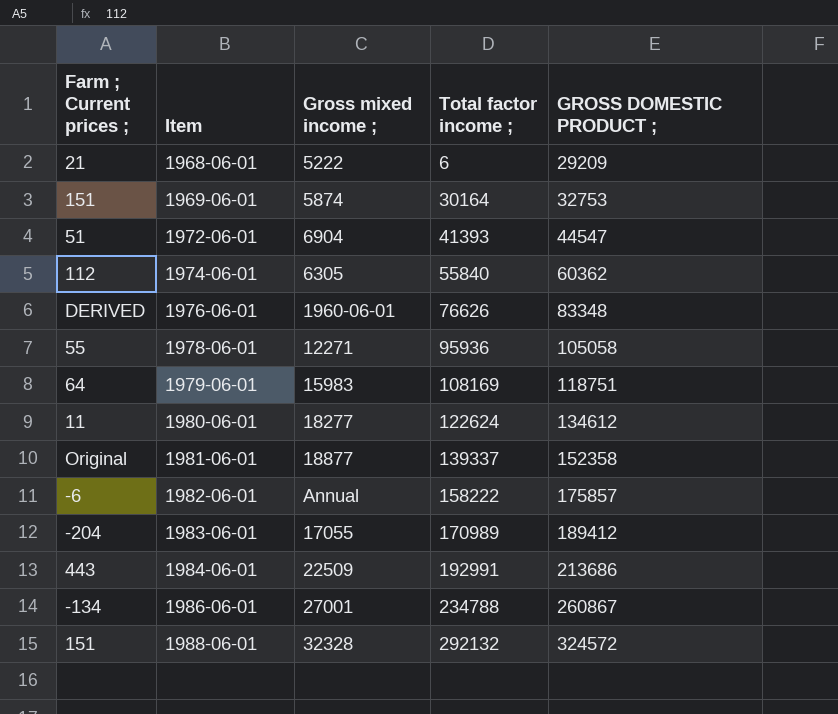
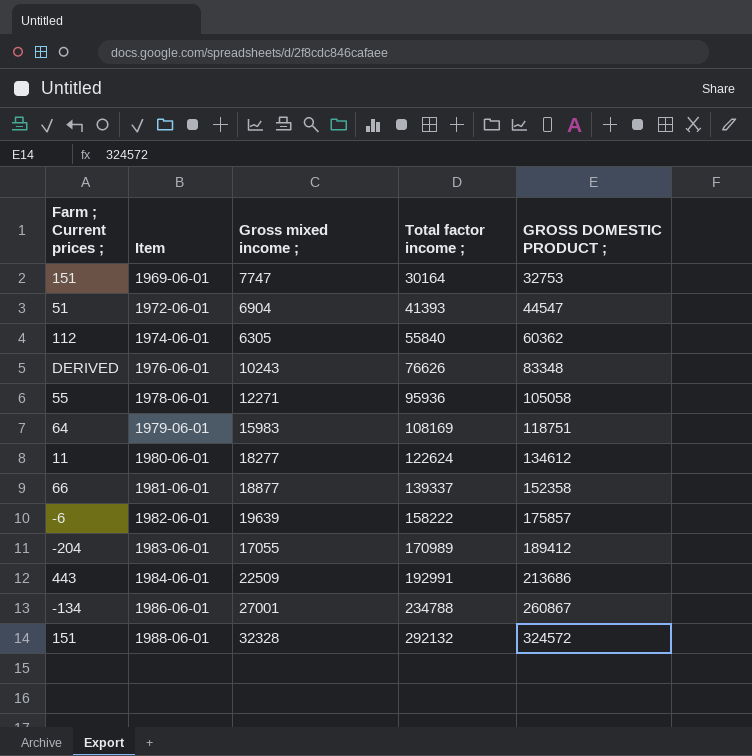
row 1968-06-01: 21 | 5222 | 6 | 29209 -> none
1969-06-01 | Gross mixed income ;: 5874 -> 7747
1976-06-01 | Gross mixed income ;: 1960-06-01 -> 10243
1981-06-01 | Farm ; Current prices ;: Original -> 66
1982-06-01 | Gross mixed income ;: Annual -> 19639

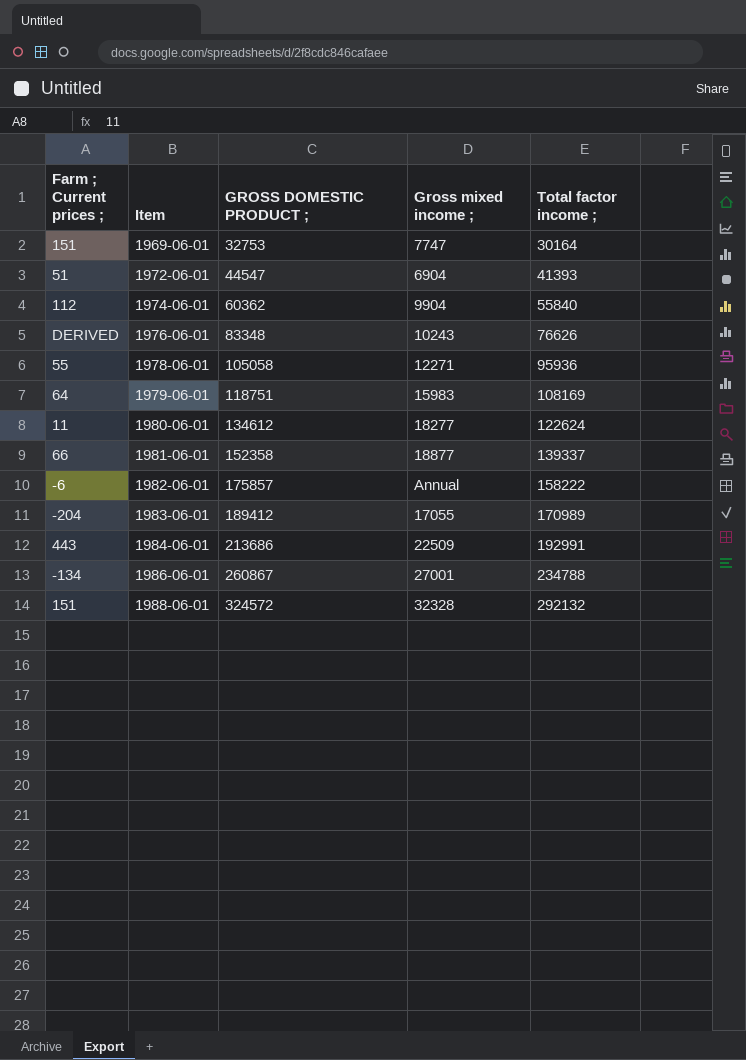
column GROSS DOMESTIC PRODUCT ; | position: 5 -> 3
1974-06-01 | Gross mixed income ;: 6305 -> 9904
1982-06-01 | Gross mixed income ;: 19639 -> Annual

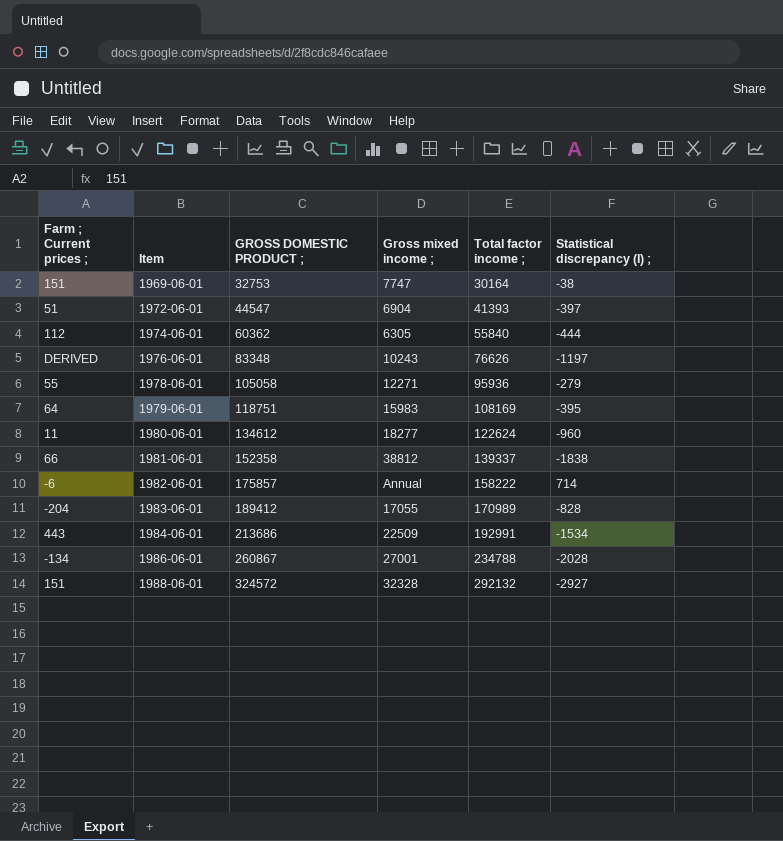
column Statistical discrepancy (I) ; | position: none -> 6
1974-06-01 | Gross mixed income ;: 9904 -> 6305
1981-06-01 | Gross mixed income ;: 18877 -> 38812

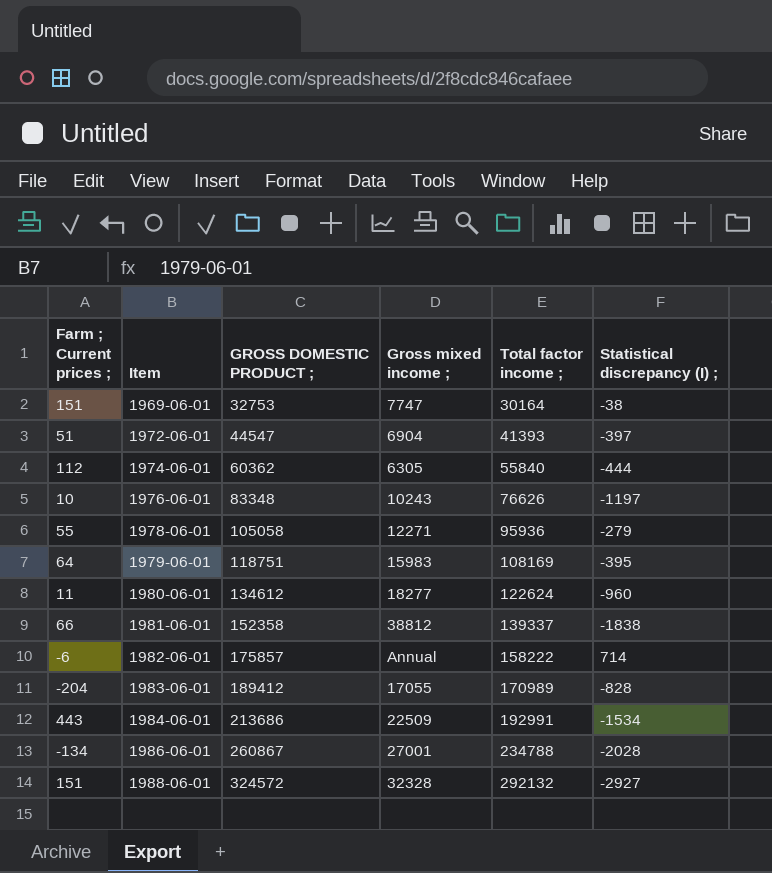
1976-06-01 | Farm ; Current prices ;: DERIVED -> 10

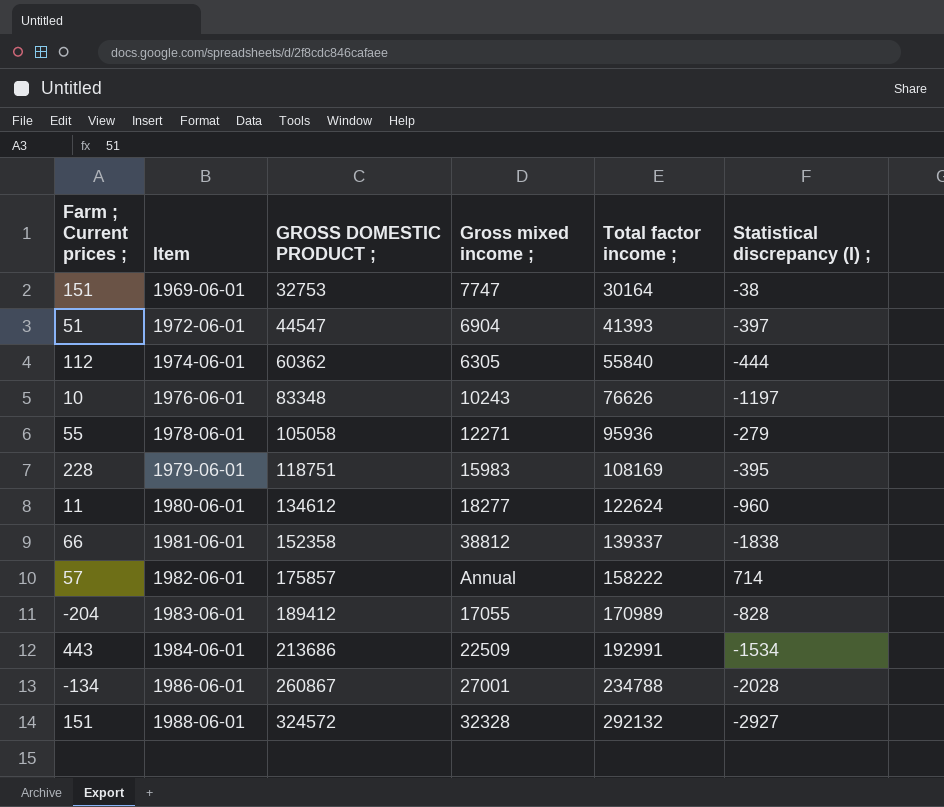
1979-06-01 | Farm ; Current prices ;: 64 -> 228
1982-06-01 | Farm ; Current prices ;: -6 -> 57

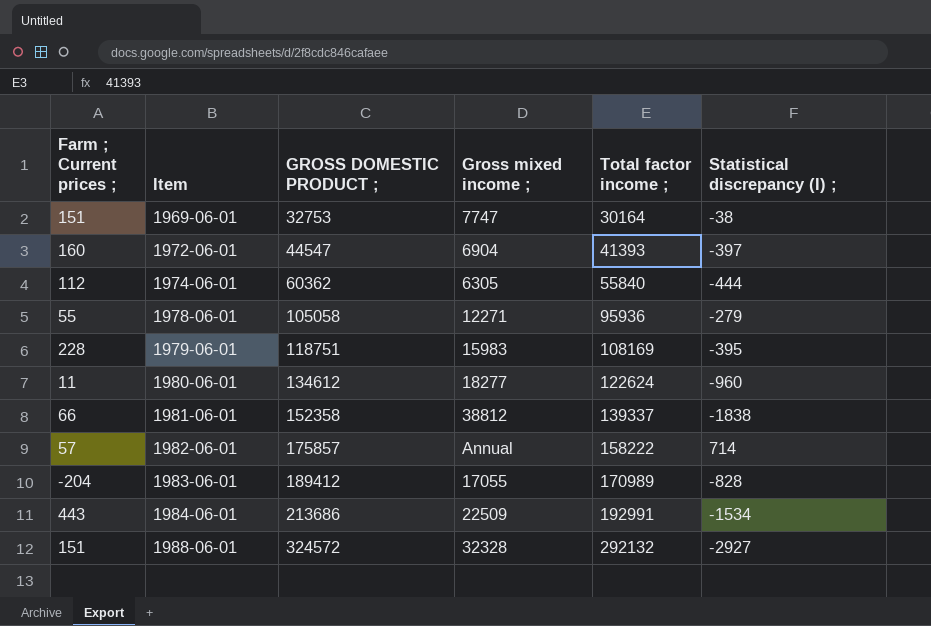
row 1976-06-01: 10 | 83348 | 10243 | 76626 | -1197 -> none
row 1986-06-01: -134 | 260867 | 27001 | 234788 | -2028 -> none
1972-06-01 | Farm ; Current prices ;: 51 -> 160

